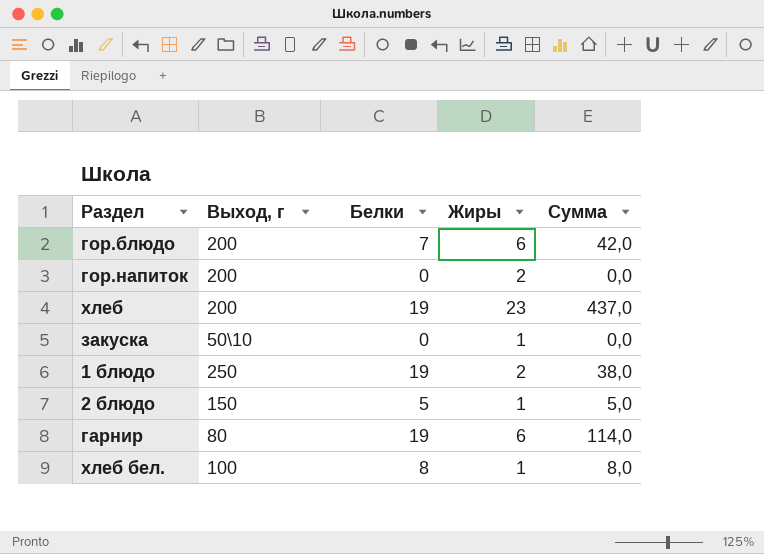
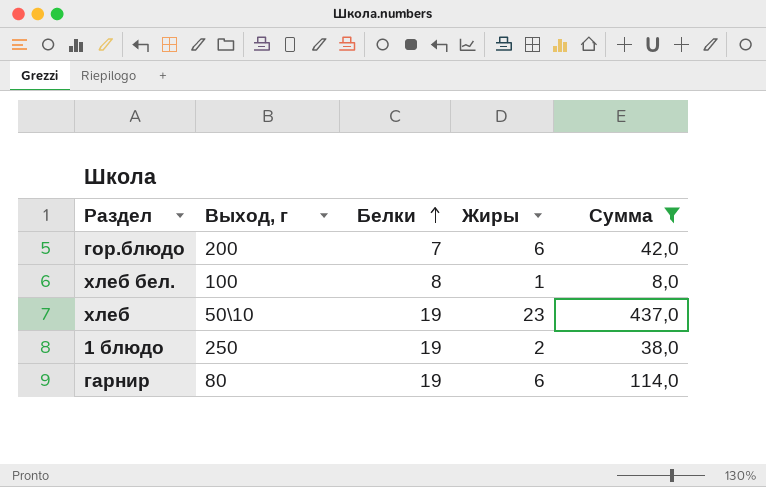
filter: none -> Сумма >= 8,0
row order: none -> Белки ascending
хлеб | Выход, г: 200 -> 50\10

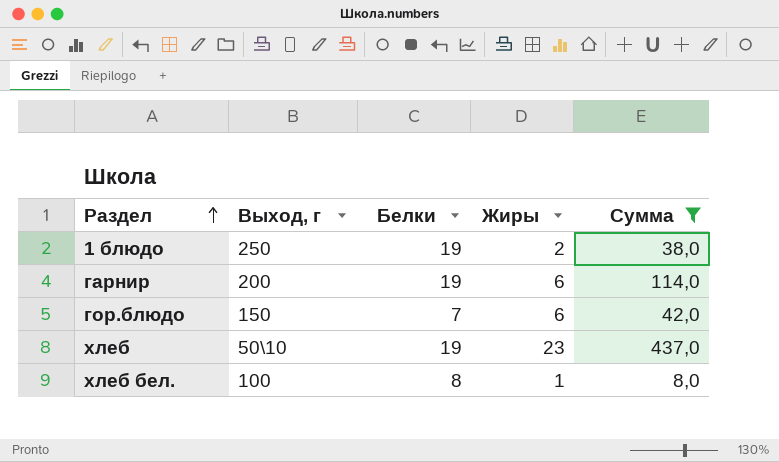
row order: Белки ascending -> Раздел ascending
гарнир | Выход, г: 80 -> 200
гор.блюдо | Выход, г: 200 -> 150

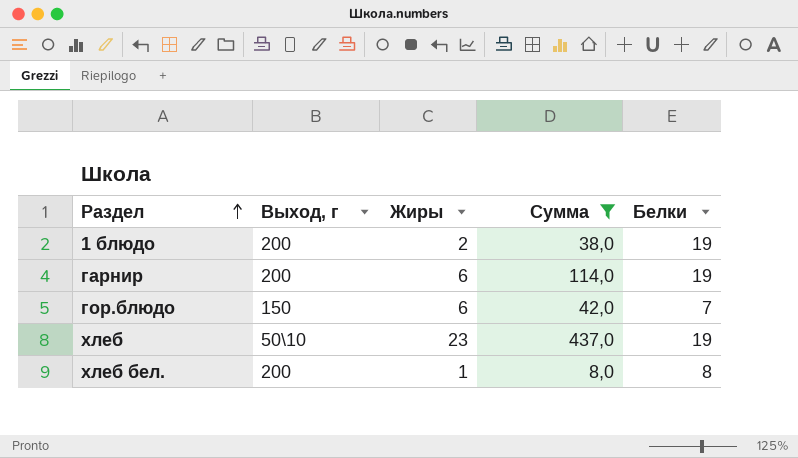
column Белки | position: 3 -> 5
1 блюдо | Выход, г: 250 -> 200
хлеб бел. | Выход, г: 100 -> 200

